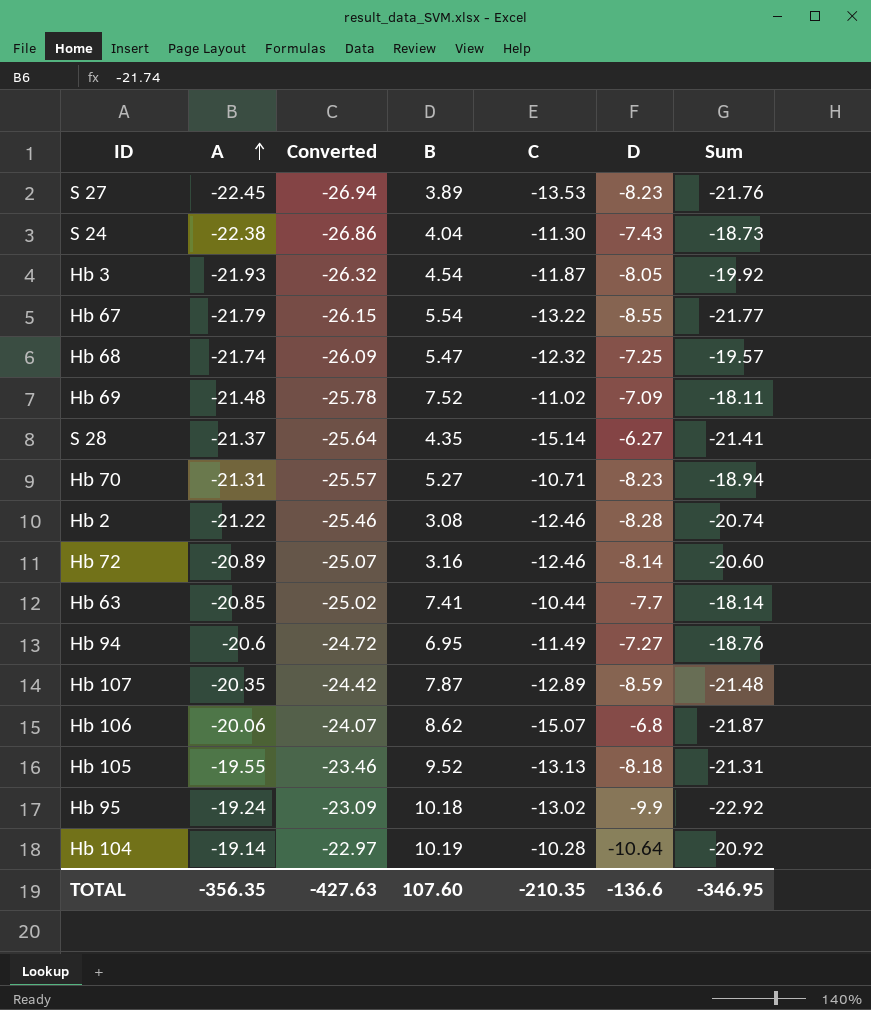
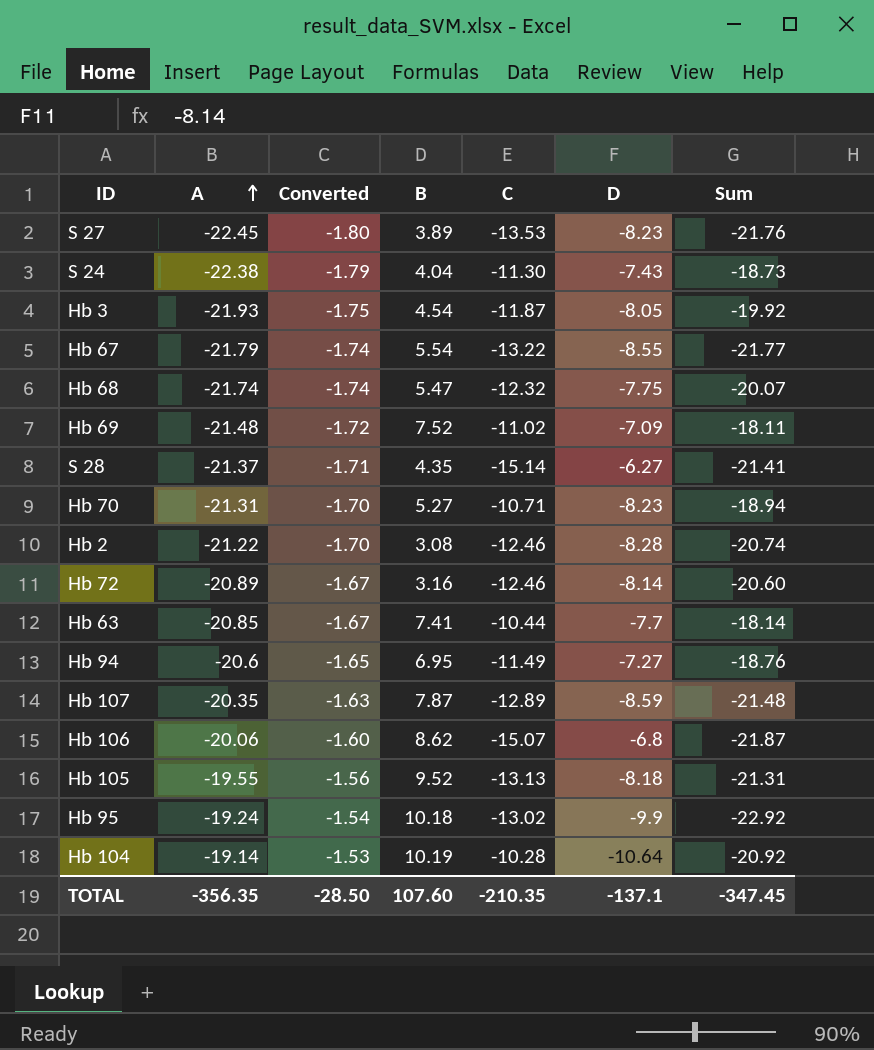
column Converted | formula: [A] * 1.2 -> [A] * 0.08
Hb 68 | D: -7.25 -> -7.75
Hb 68 | Sum: -19.57 -> -20.07
TOTAL | Converted: -427.63 -> -28.50
TOTAL | D: -136.6 -> -137.1
TOTAL | Sum: -346.95 -> -347.45

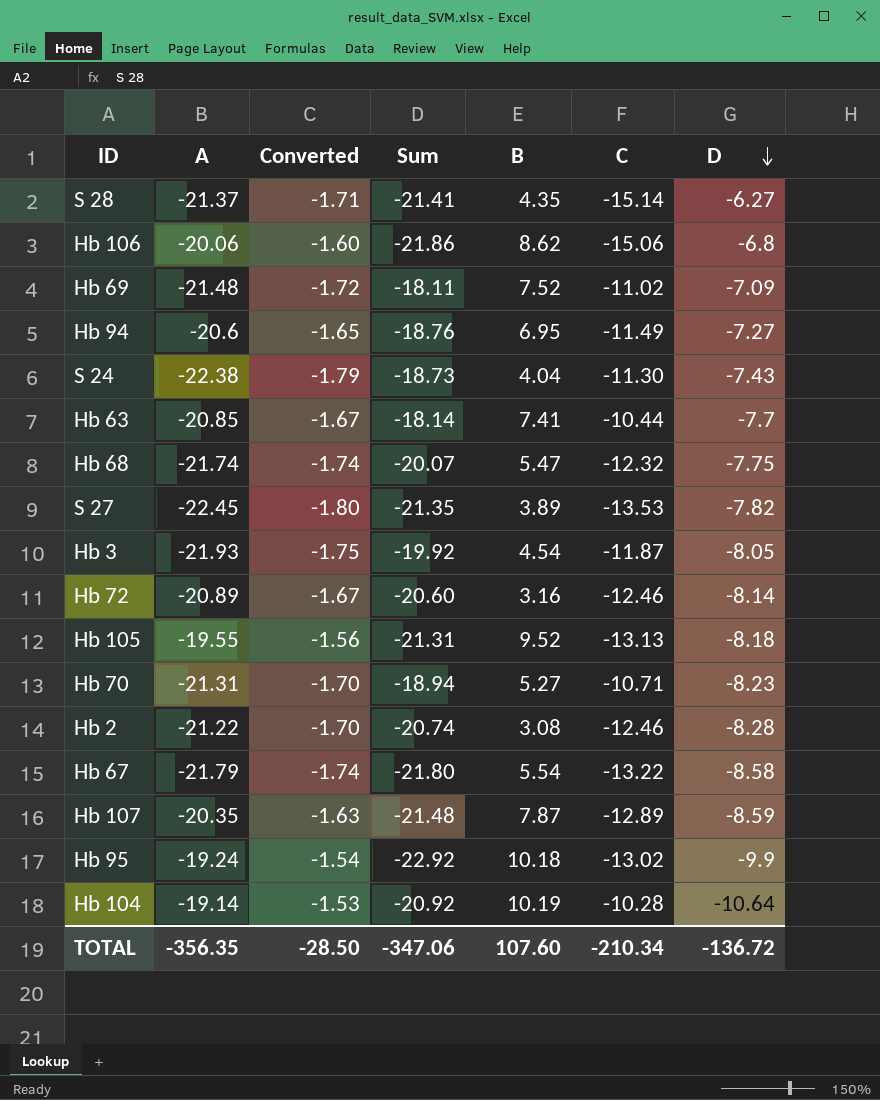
row order: A ascending -> D descending
column Sum | position: 7 -> 4
Hb 106 | Sum: -21.87 -> -21.86
Hb 106 | C: -15.07 -> -15.06
S 27 | Sum: -21.76 -> -21.35
S 27 | D: -8.23 -> -7.82
Hb 67 | Sum: -21.77 -> -21.80
Hb 67 | D: -8.55 -> -8.58
TOTAL | Sum: -347.45 -> -347.06
TOTAL | C: -210.35 -> -210.34
TOTAL | D: -137.1 -> -136.72

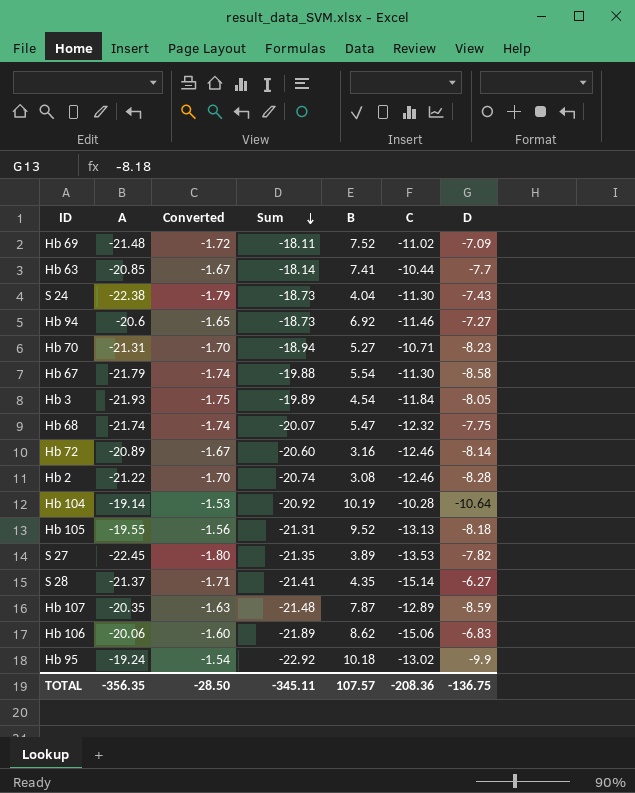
row order: D descending -> Sum descending
Hb 94 | Sum: -18.76 -> -18.73
Hb 94 | B: 6.95 -> 6.92
Hb 94 | C: -11.49 -> -11.46
Hb 67 | Sum: -21.80 -> -19.88
Hb 67 | C: -13.22 -> -11.30
Hb 3 | Sum: -19.92 -> -19.89
Hb 3 | C: -11.87 -> -11.84
Hb 106 | Sum: -21.86 -> -21.89
Hb 106 | D: -6.8 -> -6.83
TOTAL | Sum: -347.06 -> -345.11
TOTAL | B: 107.60 -> 107.57
TOTAL | C: -210.34 -> -208.36
TOTAL | D: -136.72 -> -136.75

